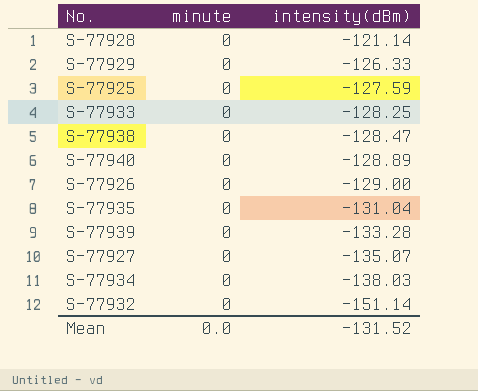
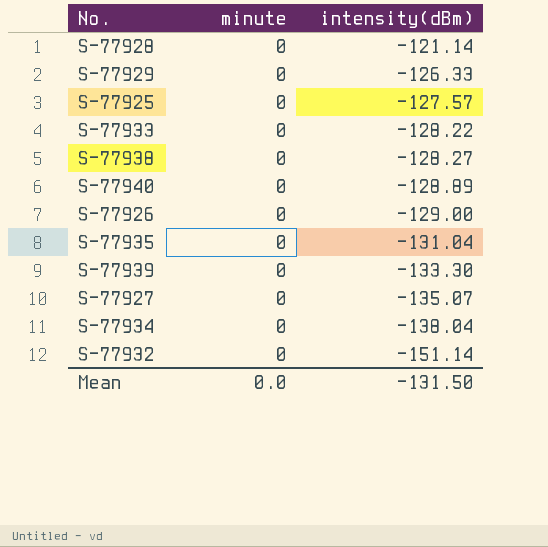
S-77925 | intensity(dBm): -127.59 -> -127.57
S-77933 | intensity(dBm): -128.25 -> -128.22
S-77938 | intensity(dBm): -128.47 -> -128.27
S-77939 | intensity(dBm): -133.28 -> -133.30
S-77934 | intensity(dBm): -138.03 -> -138.04
Mean | intensity(dBm): -131.52 -> -131.50

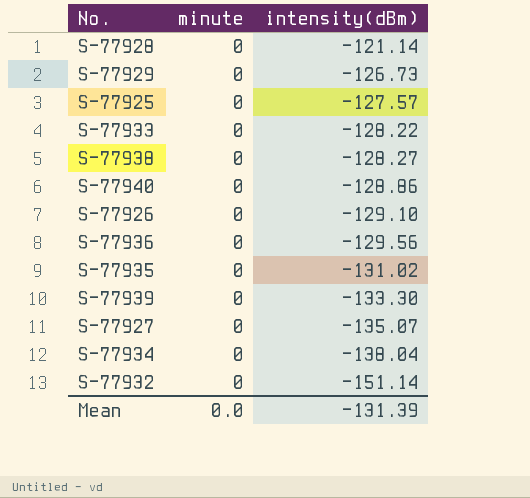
S-77929 | intensity(dBm): -126.33 -> -126.73
S-77940 | intensity(dBm): -128.89 -> -128.86
S-77926 | intensity(dBm): -129.00 -> -129.10
row S-77936: none -> 0 | -129.56
S-77935 | intensity(dBm): -131.04 -> -131.02
Mean | intensity(dBm): -131.50 -> -131.39

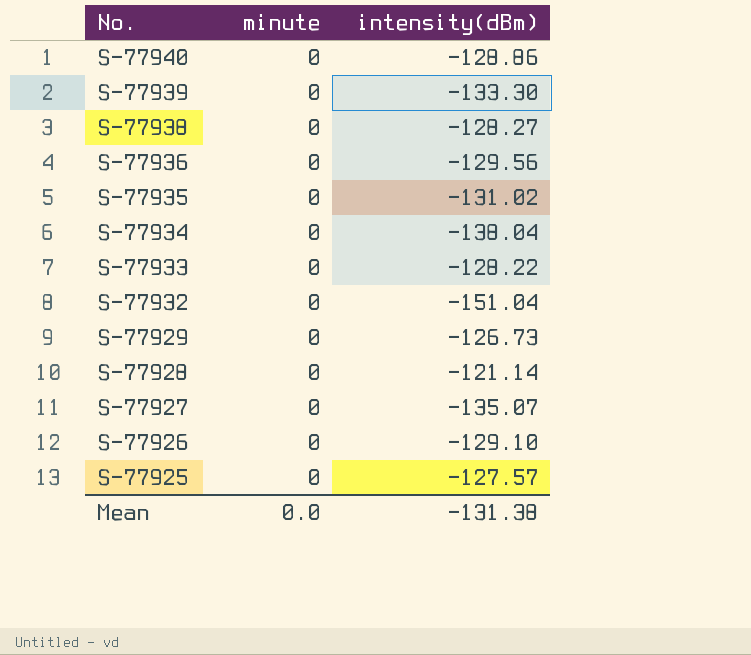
row order: intensity(dBm) descending -> No. descending
S-77932 | intensity(dBm): -151.14 -> -151.04
Mean | intensity(dBm): -131.39 -> -131.38

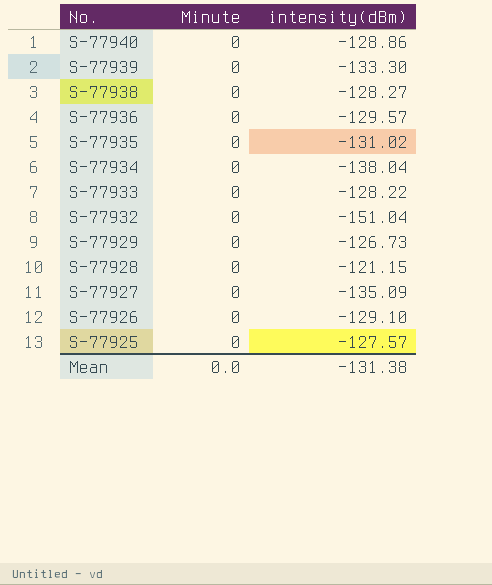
column name: minute -> Minute
S-77936 | intensity(dBm): -129.56 -> -129.57
S-77928 | intensity(dBm): -121.14 -> -121.15
S-77927 | intensity(dBm): -135.07 -> -135.09

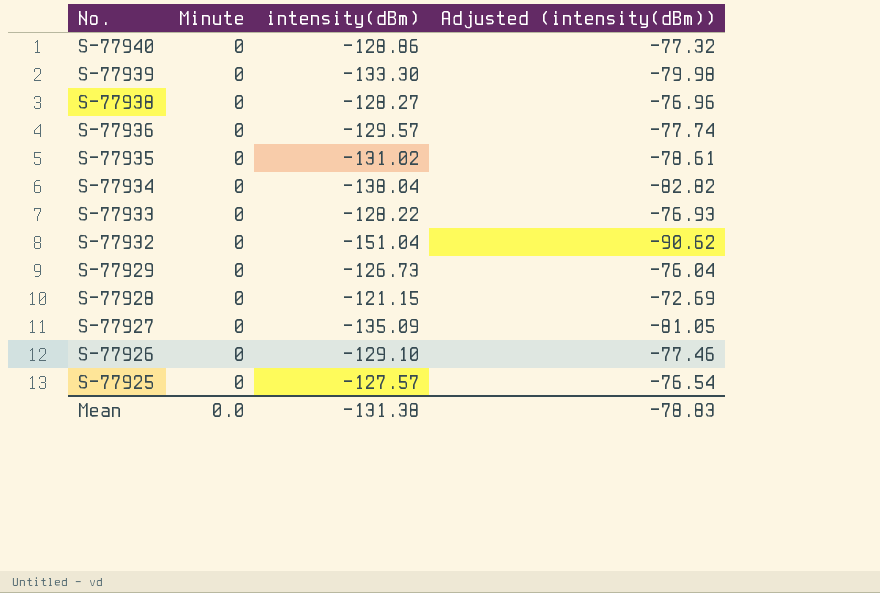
column Adjusted (intensity(dBm)) | formula: none -> [intensity(dBm)] * 0.6

